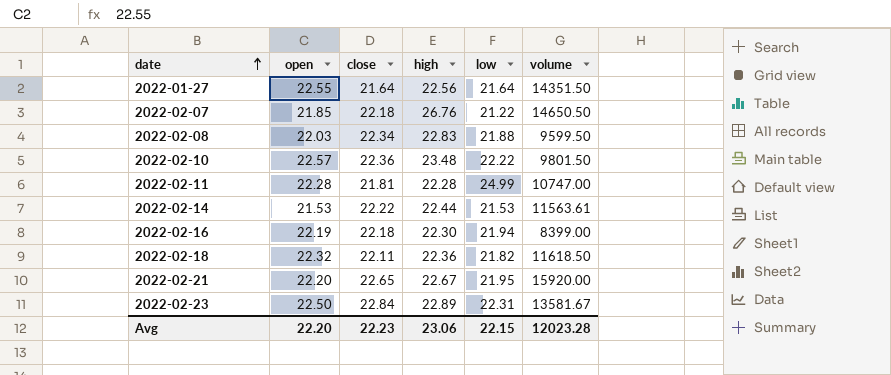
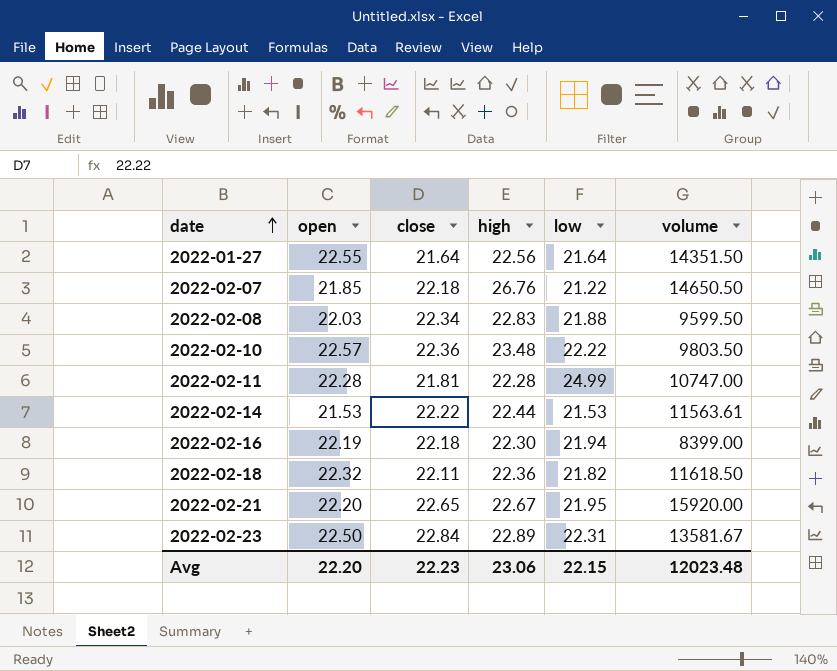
2022-02-10 | volume: 9801.50 -> 9803.50
Avg | volume: 12023.28 -> 12023.48

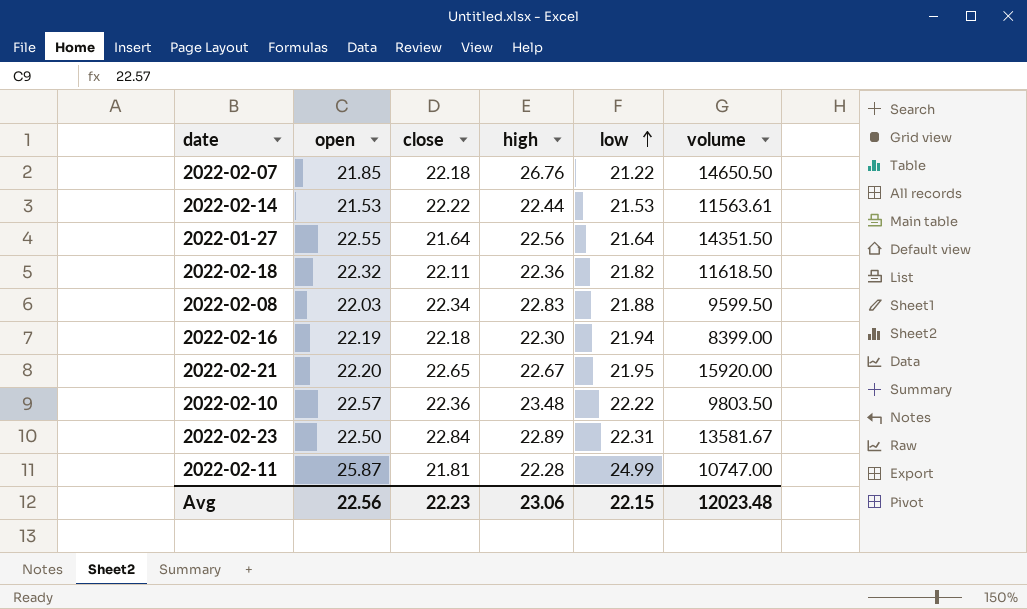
row order: date ascending -> low ascending
2022-02-11 | open: 22.28 -> 25.87
Avg | open: 22.20 -> 22.56

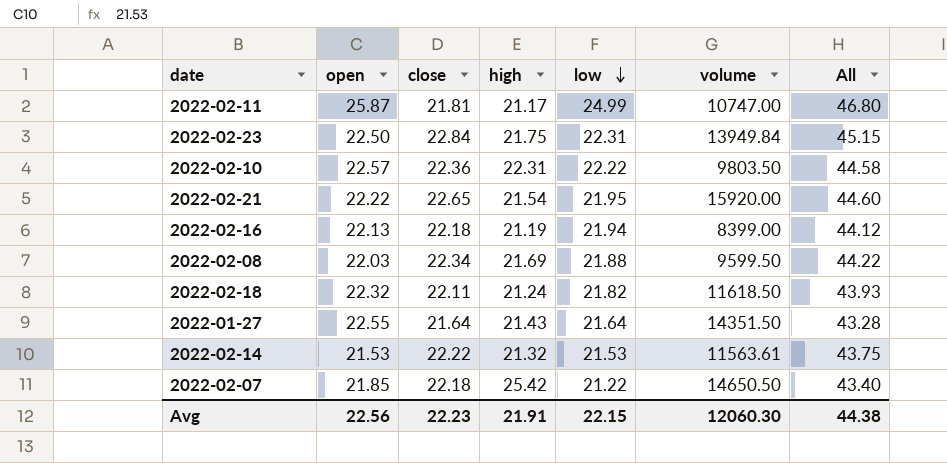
row order: low ascending -> low descending
column All | formula: none -> [close] + [low]
2022-02-11 | high: 22.28 -> 21.17
2022-02-23 | high: 22.89 -> 21.75
2022-02-23 | volume: 13581.67 -> 13949.84
2022-02-10 | high: 23.48 -> 22.31
2022-02-21 | open: 22.20 -> 22.22
2022-02-21 | high: 22.67 -> 21.54
2022-02-16 | open: 22.19 -> 22.13
2022-02-16 | high: 22.30 -> 21.19
2022-02-08 | high: 22.83 -> 21.69
2022-02-18 | high: 22.36 -> 21.24
2022-01-27 | high: 22.56 -> 21.43
2022-02-14 | high: 22.44 -> 21.32
2022-02-07 | high: 26.76 -> 25.42
Avg | high: 23.06 -> 21.91
Avg | volume: 12023.48 -> 12060.30

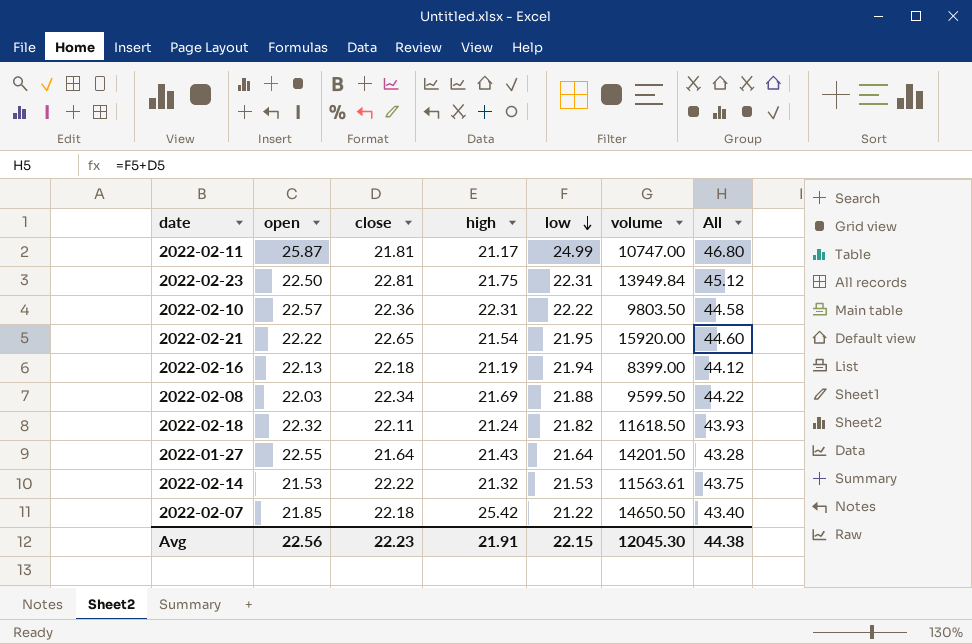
2022-02-23 | close: 22.84 -> 22.81
2022-02-23 | All: 45.15 -> 45.12
2022-01-27 | volume: 14351.50 -> 14201.50
Avg | volume: 12060.30 -> 12045.30

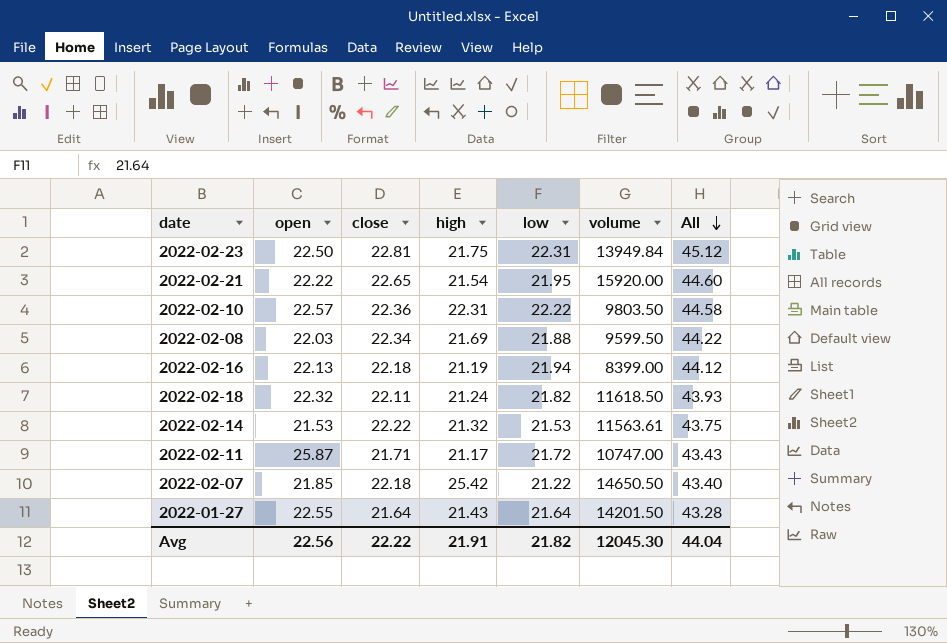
row order: low descending -> All descending
2022-02-11 | close: 21.81 -> 21.71
2022-02-11 | low: 24.99 -> 21.72
2022-02-11 | All: 46.80 -> 43.43
Avg | close: 22.23 -> 22.22
Avg | low: 22.15 -> 21.82
Avg | All: 44.38 -> 44.04

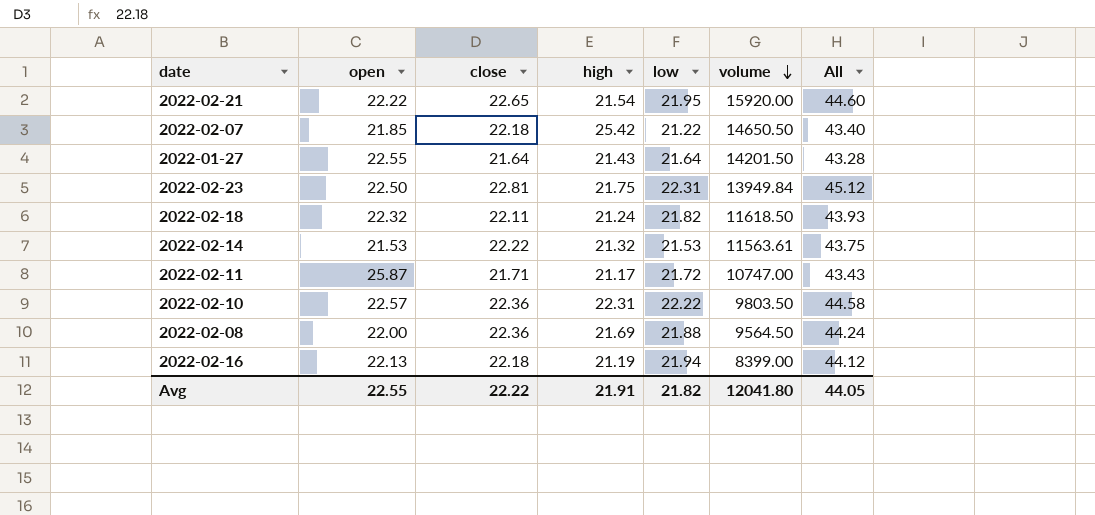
row order: All descending -> volume descending
2022-02-08 | open: 22.03 -> 22.00
2022-02-08 | close: 22.34 -> 22.36
2022-02-08 | volume: 9599.50 -> 9564.50
2022-02-08 | All: 44.22 -> 44.24
Avg | open: 22.56 -> 22.55
Avg | volume: 12045.30 -> 12041.80
Avg | All: 44.04 -> 44.05

